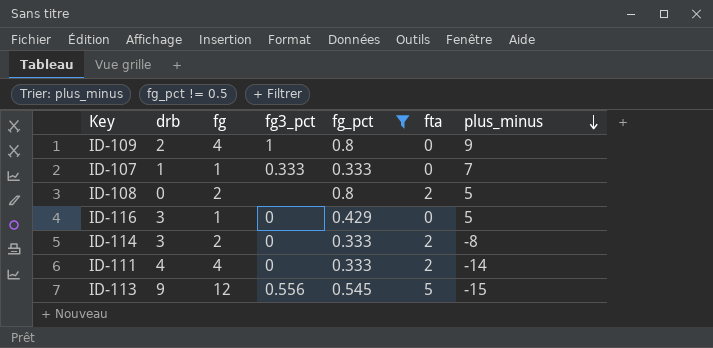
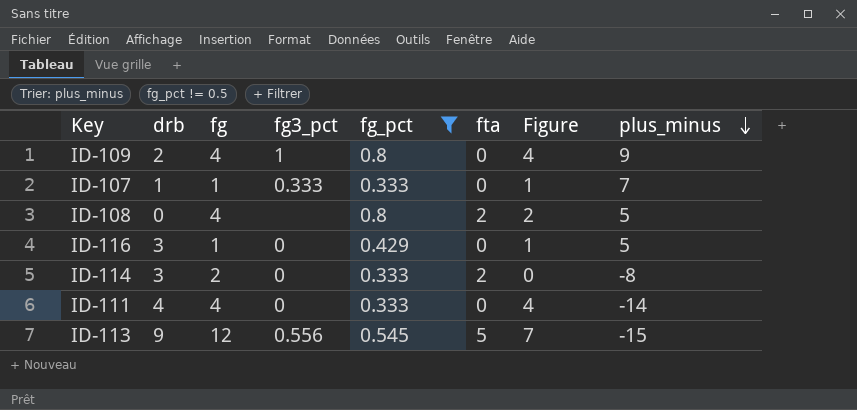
column Figure | formula: none -> [fg] - [fta]
ID-108 | fg: 2 -> 4
ID-111 | fta: 2 -> 0

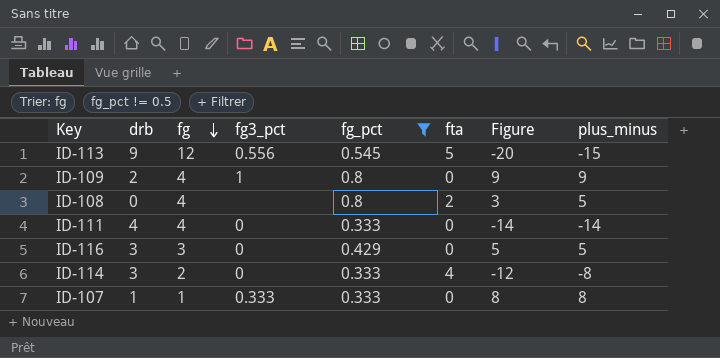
row order: plus_minus descending -> fg descending
column Figure | formula: [fg] - [fta] -> [plus_minus] - [fta]
ID-116 | fg: 1 -> 3
ID-114 | fta: 2 -> 4
ID-107 | plus_minus: 7 -> 8

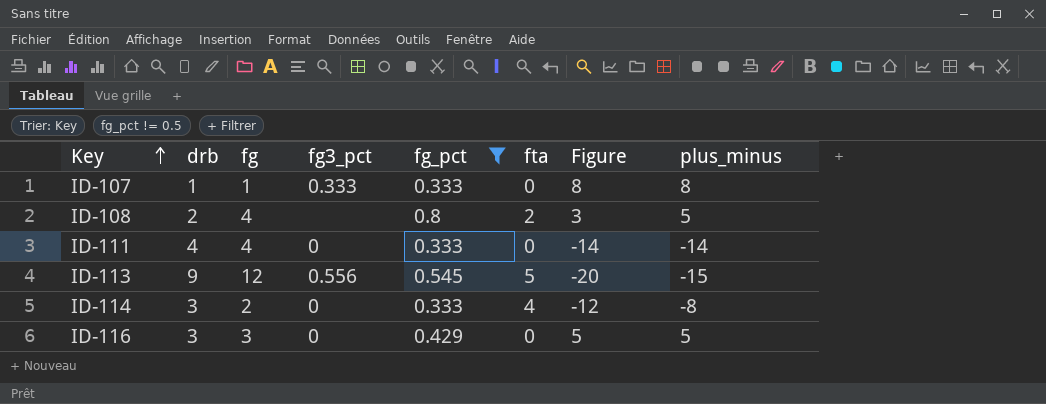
row order: fg descending -> Key ascending
row ID-109: 2 | 4 | 1 | 0.8 | 0 | 9 | 9 -> none
ID-108 | drb: 0 -> 2

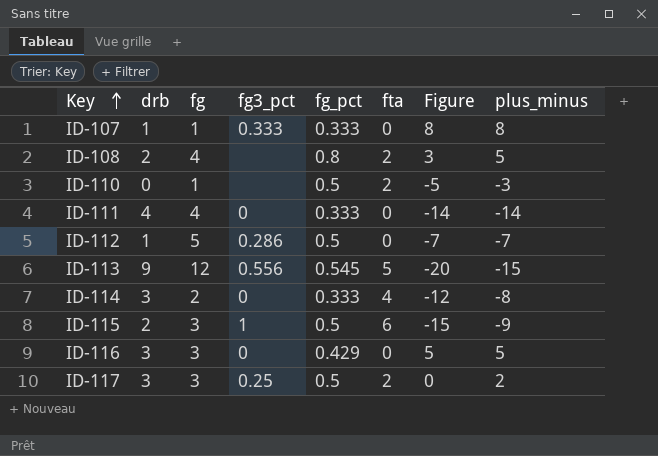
filter: fg_pct != 0.5 -> none

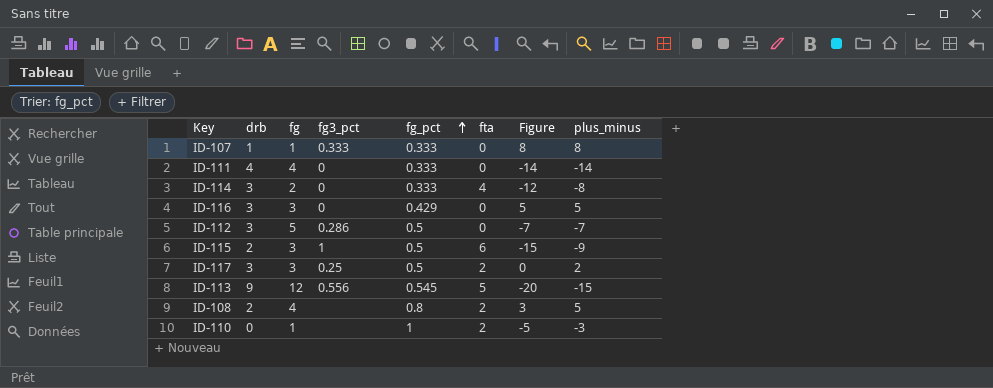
row order: Key ascending -> fg_pct ascending
ID-112 | drb: 1 -> 3
ID-110 | fg_pct: 0.5 -> 1

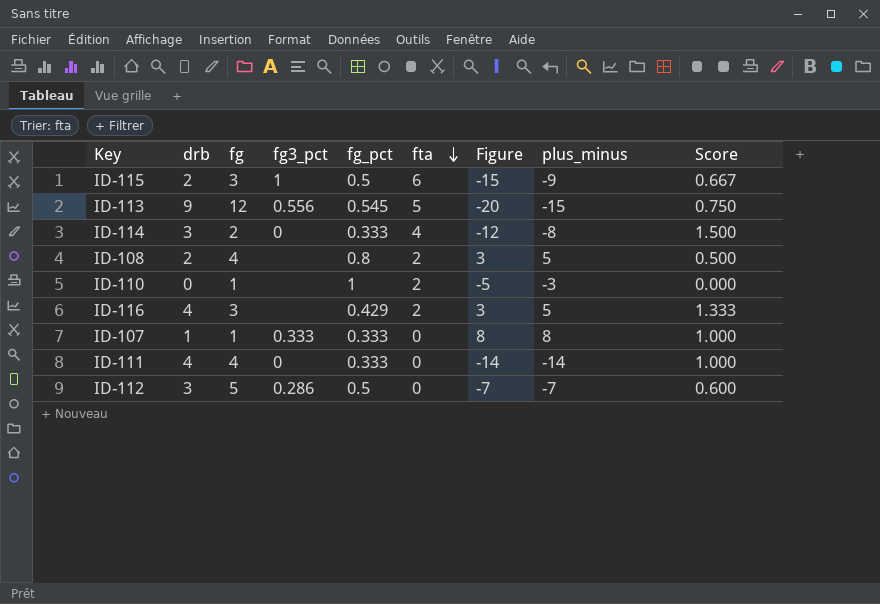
row order: fg_pct ascending -> fta descending
column Score | formula: none -> [drb] / [fg]
row ID-117: 3 | 3 | 0.25 | 0.5 | 2 | 0 | 2 -> none
ID-116 | drb: 3 -> 4
ID-116 | fg3_pct: 0 -> none
ID-116 | fta: 0 -> 2
ID-116 | Figure: 5 -> 3

